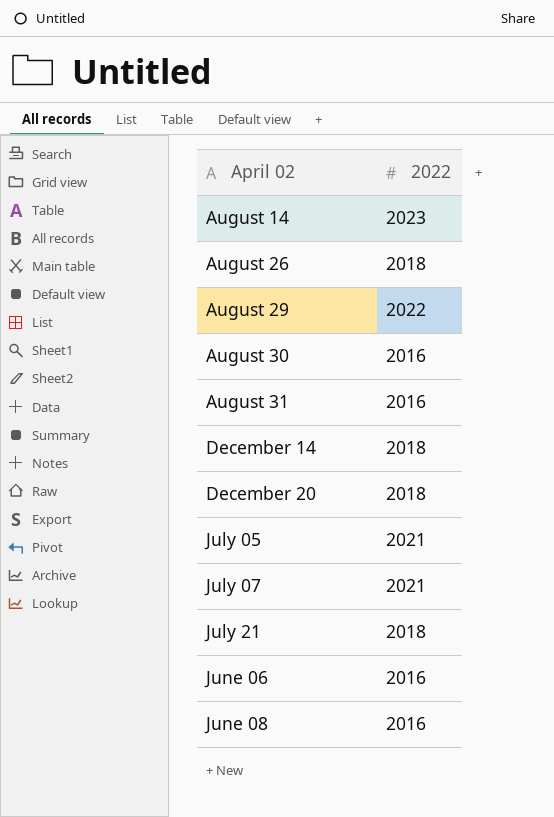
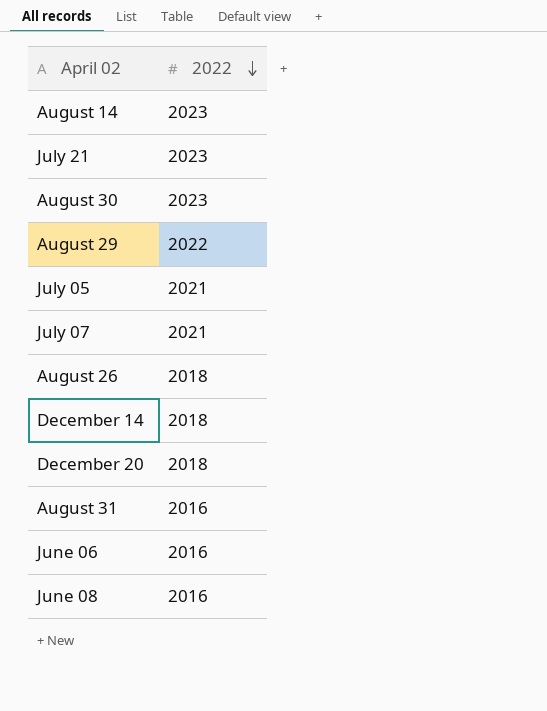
row order: none -> 2022 descending
July 21 | 2022: 2018 -> 2023
August 30 | 2022: 2016 -> 2023

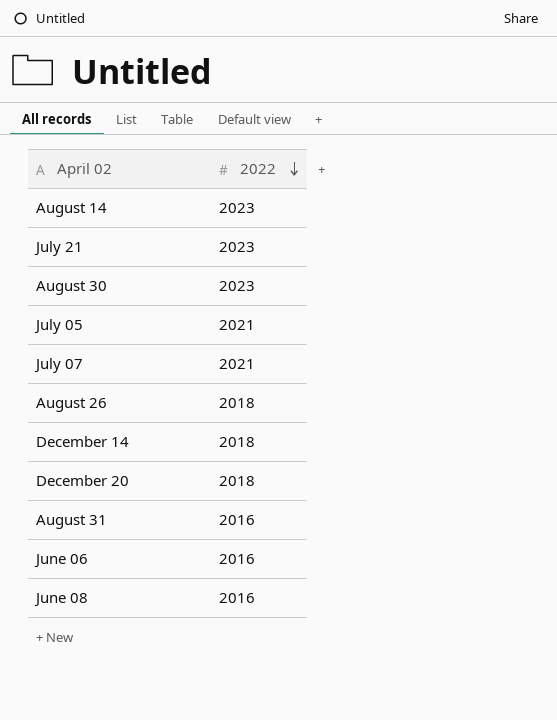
row August 29: 2022 -> none

